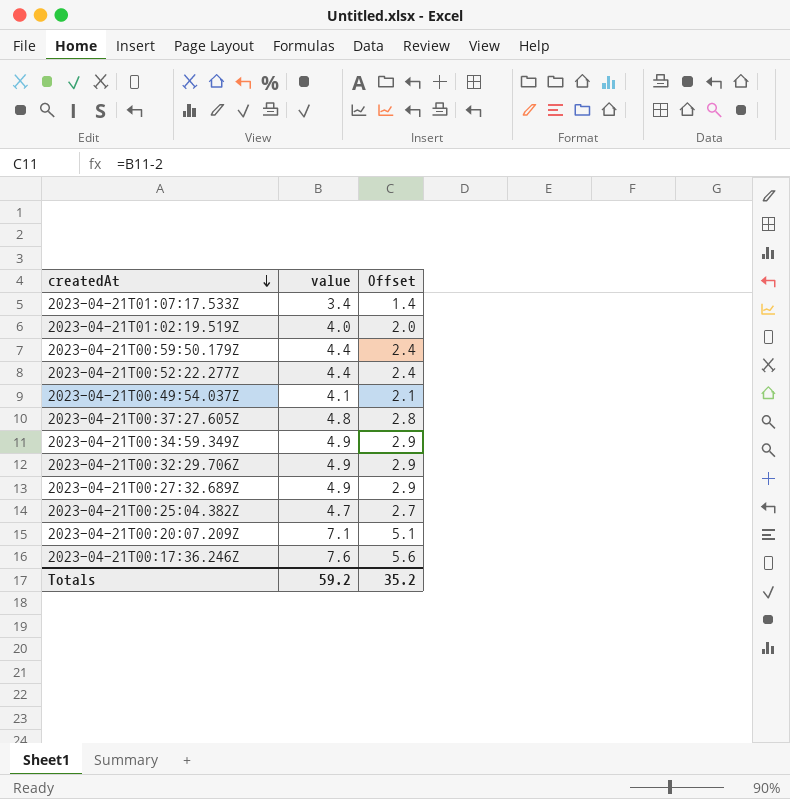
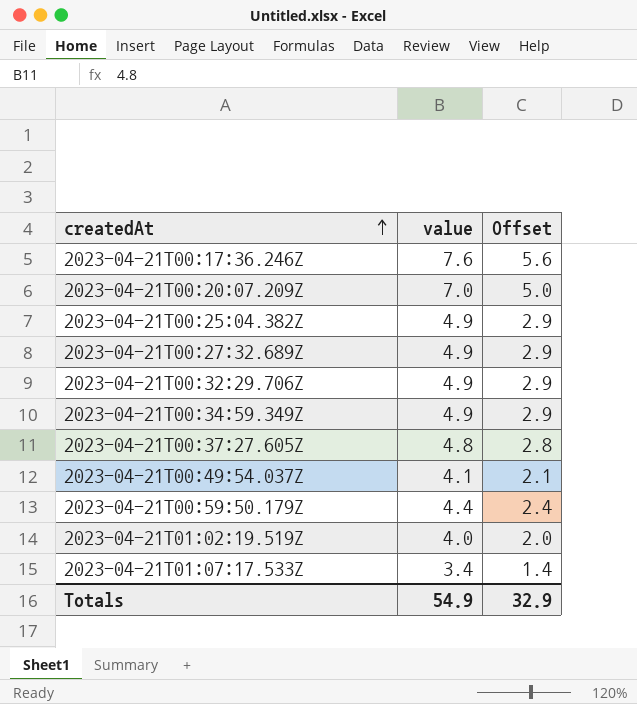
row order: createdAt descending -> createdAt ascending
row 2023-04-21T00:52:22.277Z: 4.4 | 2.4 -> none
2023-04-21T00:20:07.209Z | value: 7.1 -> 7.0
2023-04-21T00:20:07.209Z | Offset: 5.1 -> 5.0
2023-04-21T00:25:04.382Z | value: 4.7 -> 4.9
2023-04-21T00:25:04.382Z | Offset: 2.7 -> 2.9
Totals | value: 59.2 -> 54.9
Totals | Offset: 35.2 -> 32.9

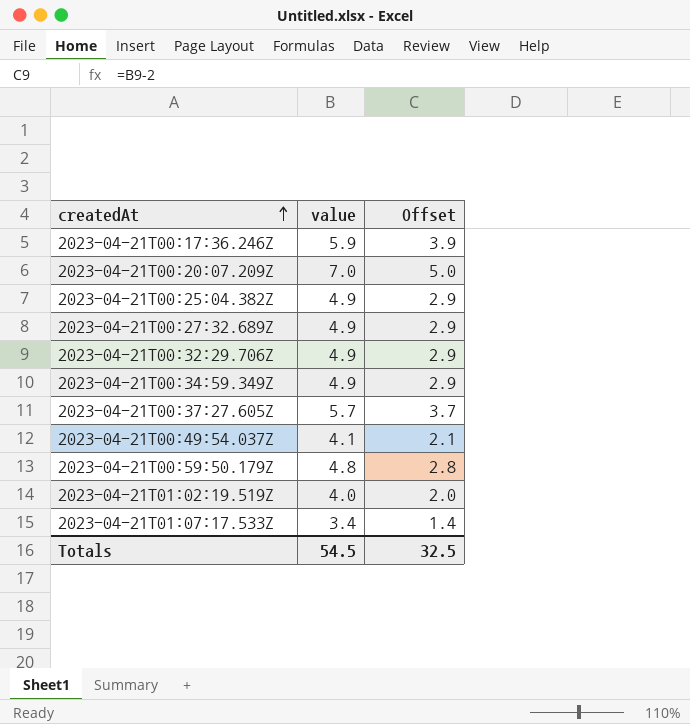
2023-04-21T00:17:36.246Z | value: 7.6 -> 5.9
2023-04-21T00:17:36.246Z | Offset: 5.6 -> 3.9
2023-04-21T00:37:27.605Z | value: 4.8 -> 5.7
2023-04-21T00:37:27.605Z | Offset: 2.8 -> 3.7
2023-04-21T00:59:50.179Z | value: 4.4 -> 4.8
2023-04-21T00:59:50.179Z | Offset: 2.4 -> 2.8
Totals | value: 54.9 -> 54.5
Totals | Offset: 32.9 -> 32.5

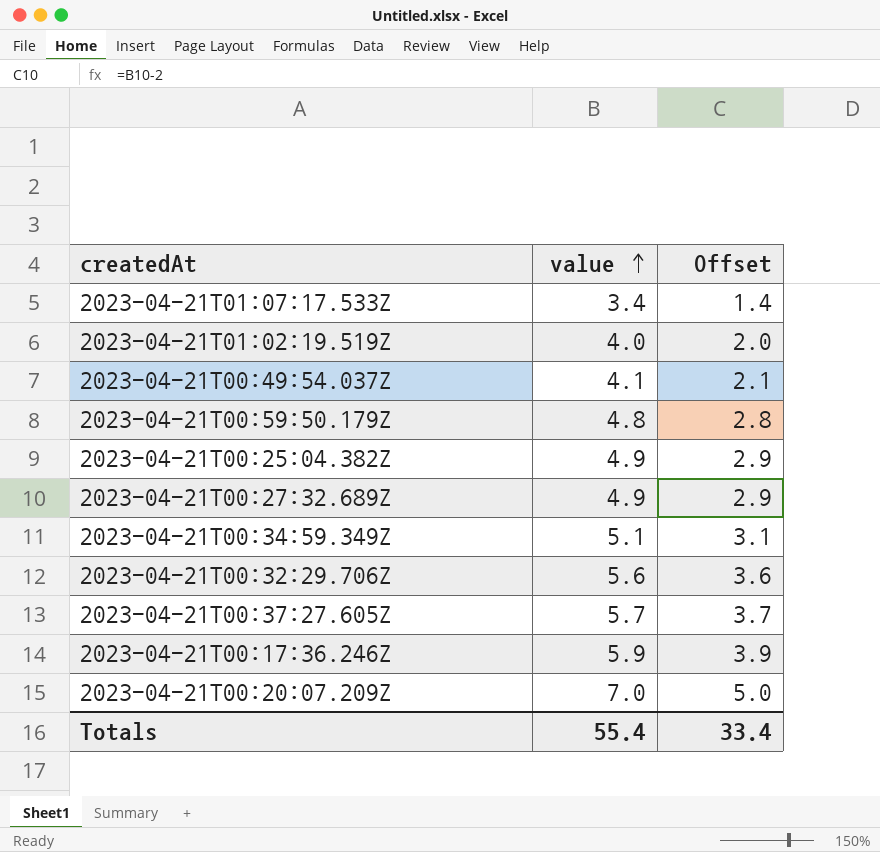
row order: createdAt ascending -> value ascending
2023-04-21T00:34:59.349Z | value: 4.9 -> 5.1
2023-04-21T00:34:59.349Z | Offset: 2.9 -> 3.1
2023-04-21T00:32:29.706Z | value: 4.9 -> 5.6
2023-04-21T00:32:29.706Z | Offset: 2.9 -> 3.6
Totals | value: 54.5 -> 55.4
Totals | Offset: 32.5 -> 33.4

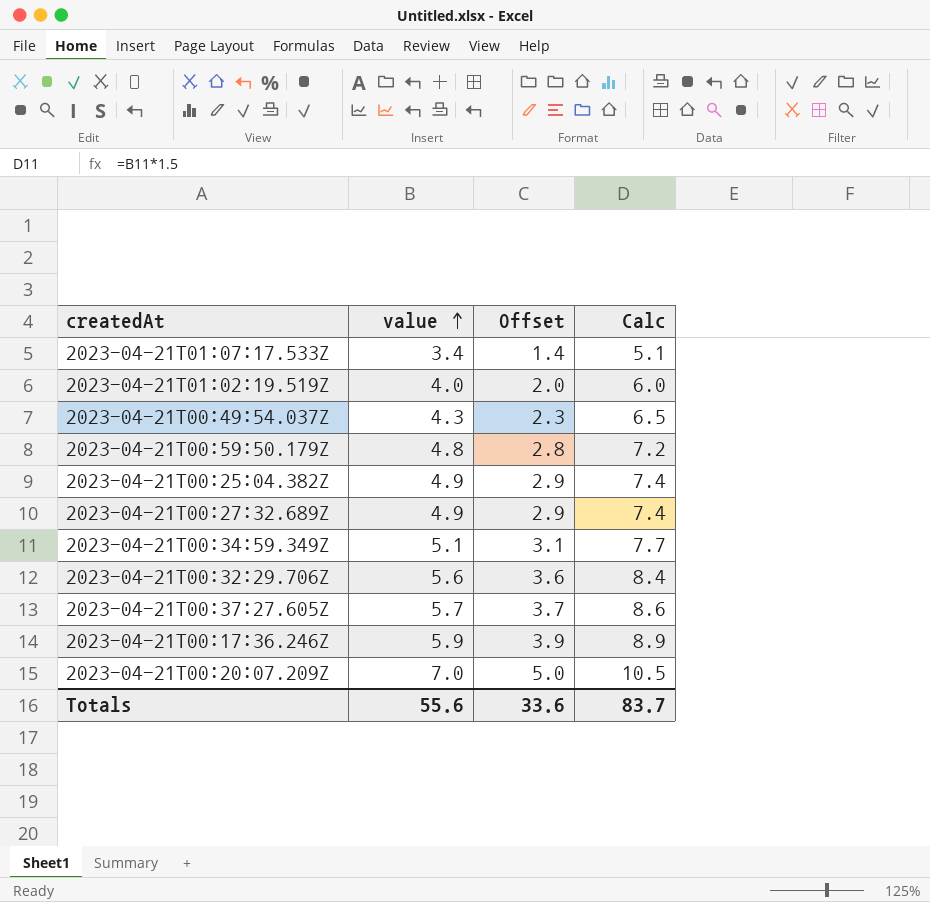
column Calc | formula: none -> [value] * 1.5
2023-04-21T00:49:54.037Z | value: 4.1 -> 4.3
2023-04-21T00:49:54.037Z | Offset: 2.1 -> 2.3
Totals | value: 55.4 -> 55.6
Totals | Offset: 33.4 -> 33.6

